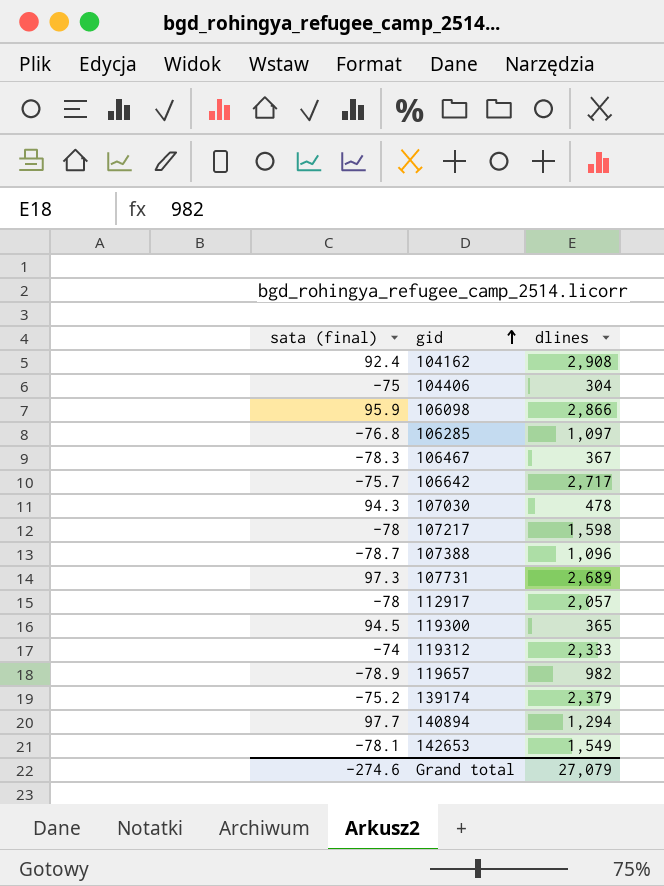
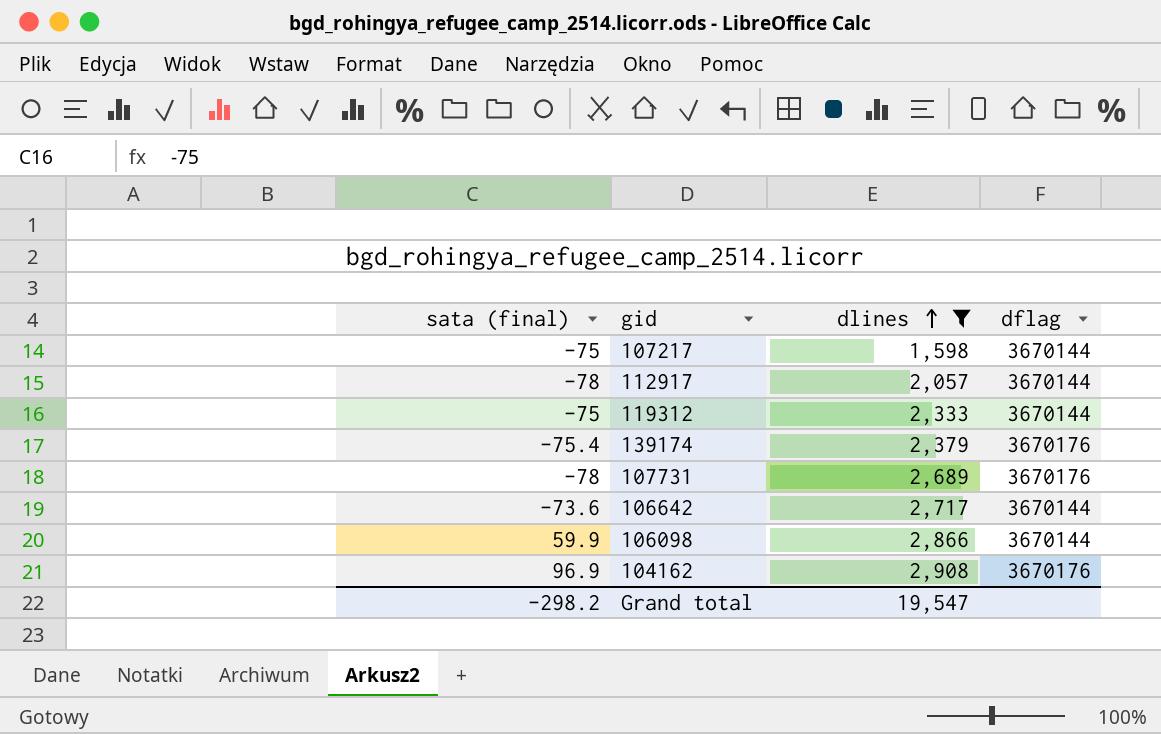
filter: none -> dlines >= 1,598
row order: gid ascending -> dlines ascending
column dflag | position: none -> 4
107217 | sata (final): -78 -> -75
119312 | sata (final): -74 -> -75
139174 | sata (final): -75.2 -> -75.4
107731 | sata (final): 97.3 -> -78
106642 | sata (final): -75.7 -> -73.6
106098 | sata (final): 95.9 -> 59.9
104162 | sata (final): 92.4 -> 96.9
Grand total | sata (final): -274.6 -> -298.2
Grand total | dlines: 27,079 -> 19,547

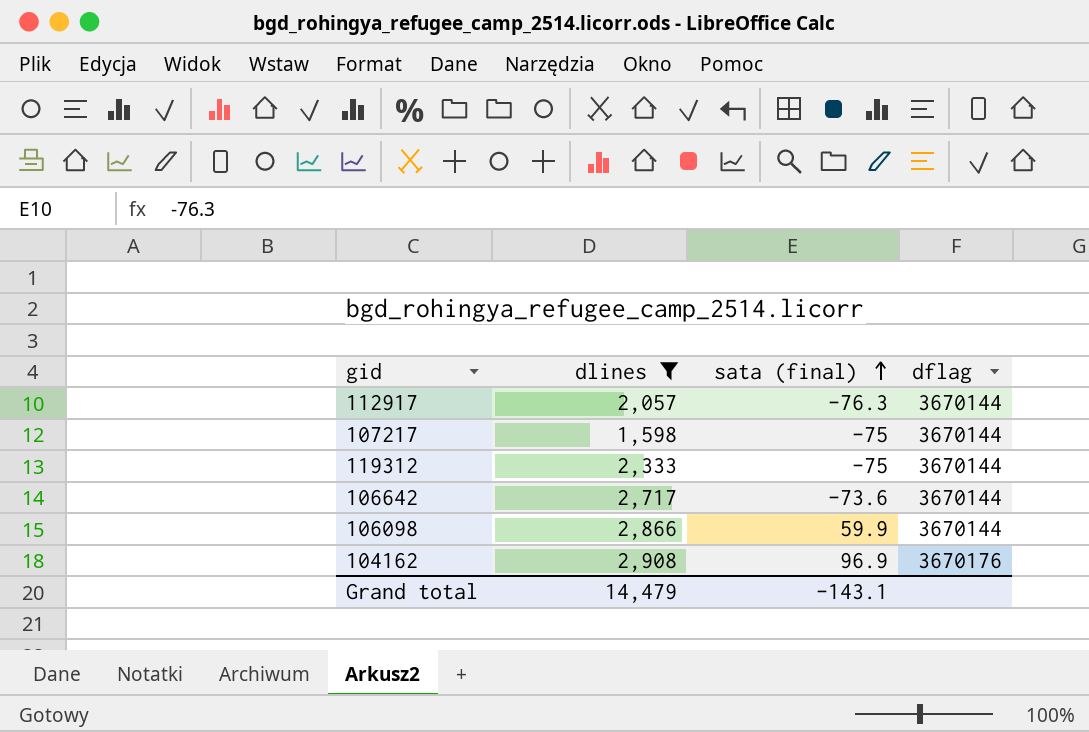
row order: dlines ascending -> sata (final) ascending
column sata (final) | position: 1 -> 3
row 139174: -75.4 | 2,379 | 3670176 -> none
row 107731: -78 | 2,689 | 3670176 -> none
112917 | sata (final): -78 -> -76.3
Grand total | dlines: 19,547 -> 14,479
Grand total | sata (final): -298.2 -> -143.1

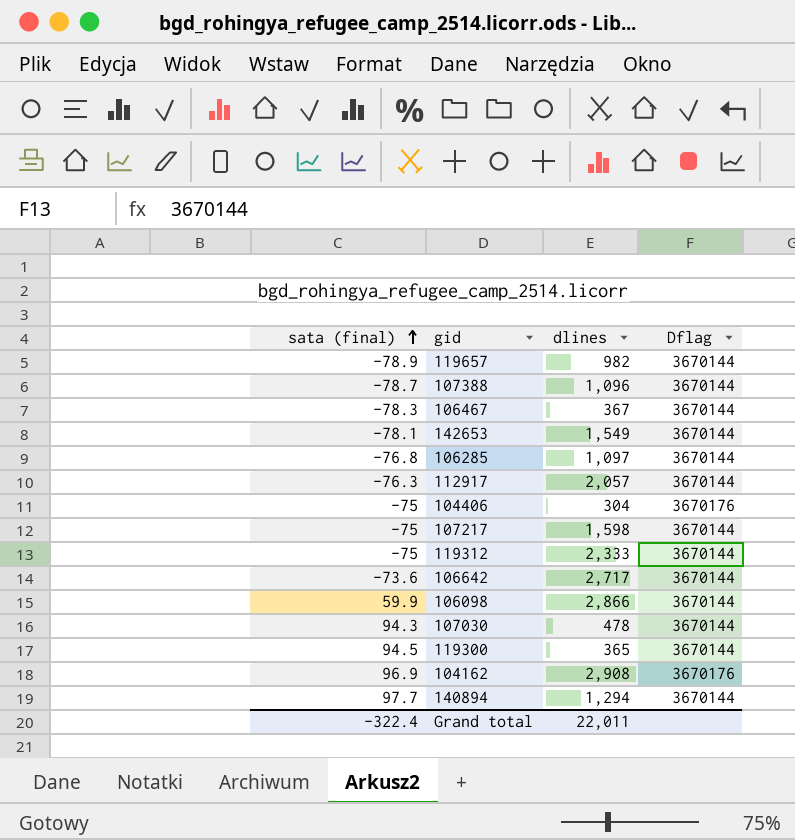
filter: dlines >= 1,598 -> none
column sata (final) | position: 3 -> 1
column name: dflag -> Dflag
Grand total | sata (final): -143.1 -> -322.4
Grand total | dlines: 14,479 -> 22,011

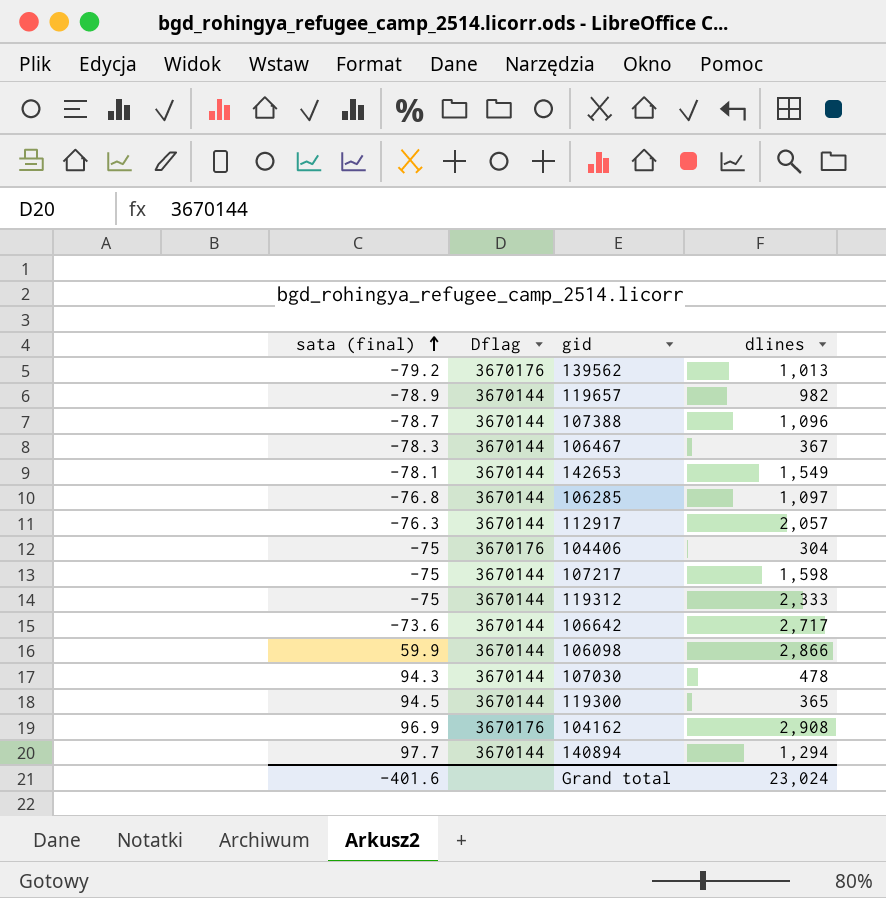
column Dflag | position: 4 -> 2
row 139562: none -> -79.2 | 3670176 | 1,013
Grand total | sata (final): -322.4 -> -401.6
Grand total | dlines: 22,011 -> 23,024

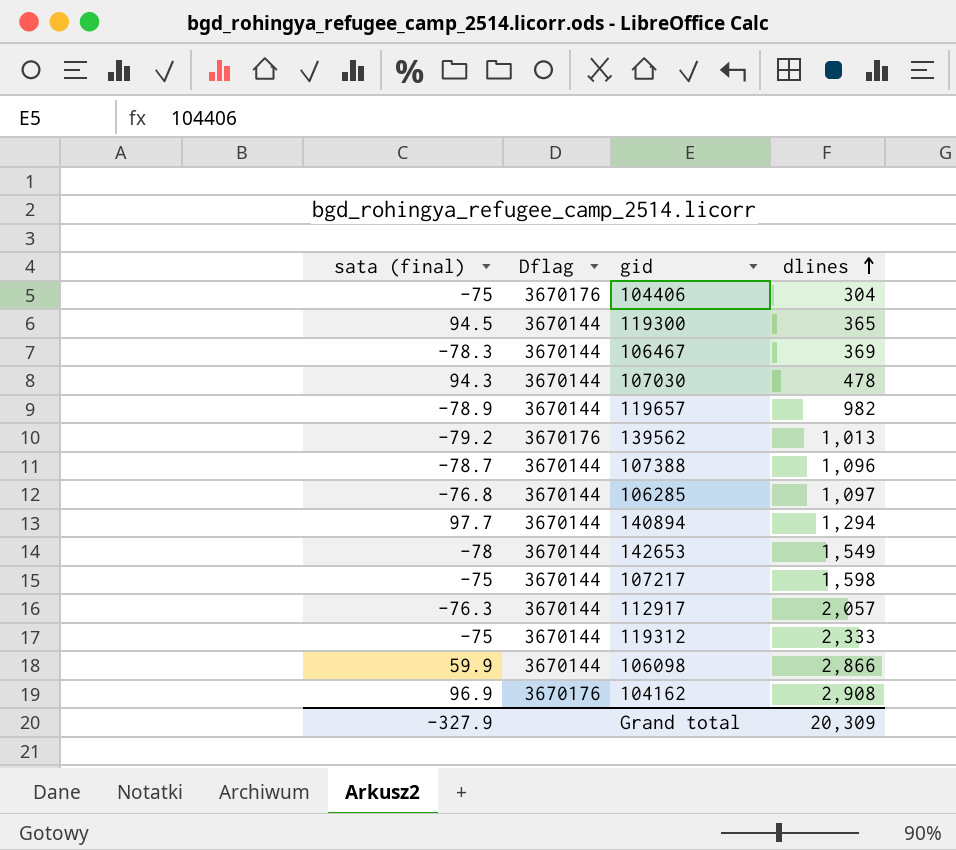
row order: sata (final) ascending -> dlines ascending
row 106642: -73.6 | 3670144 | 2,717 -> none
106467 | dlines: 367 -> 369
142653 | sata (final): -78.1 -> -78
Grand total | sata (final): -401.6 -> -327.9
Grand total | dlines: 23,024 -> 20,309

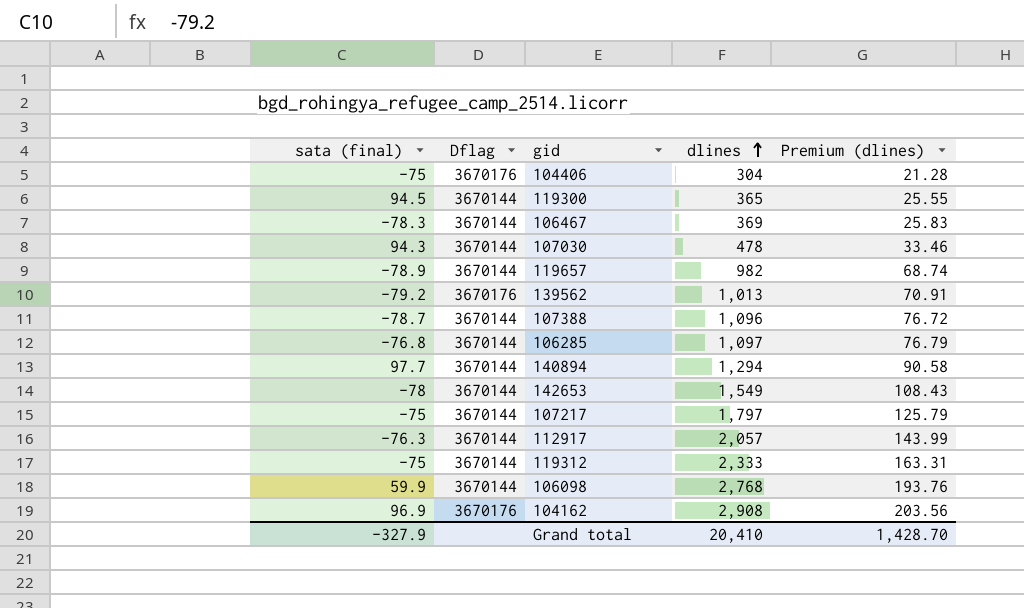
column Premium (dlines) | formula: none -> [dlines] * 0.07
107217 | dlines: 1,598 -> 1,797
106098 | dlines: 2,866 -> 2,768
Grand total | dlines: 20,309 -> 20,410

